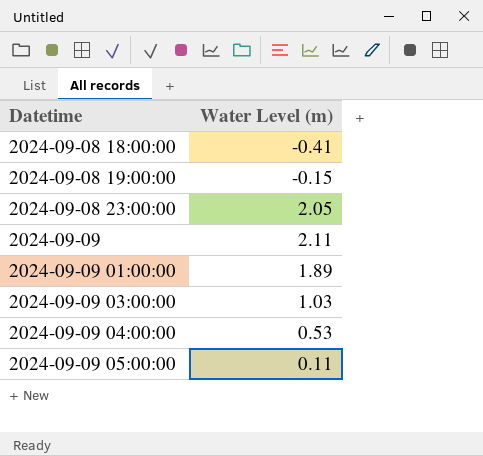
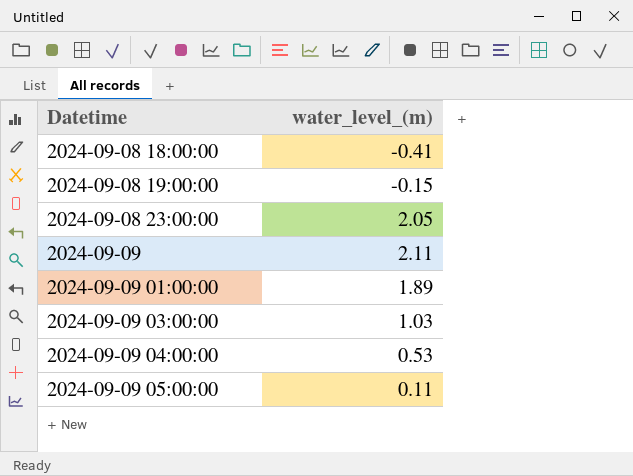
column name: Water Level (m) -> water_level_(m)

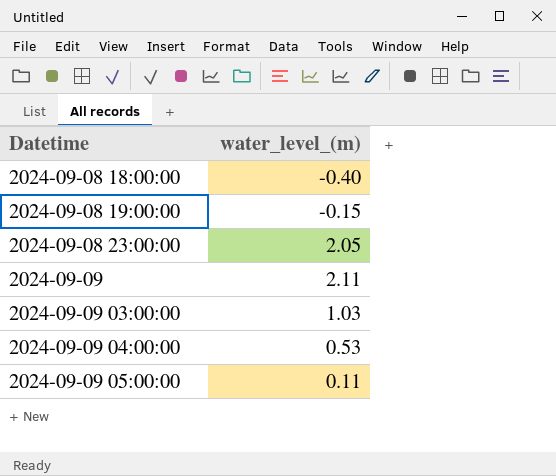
row 2024-09-09 01:00:00: 1.89 -> none
2024-09-08 18:00:00 | water_level_(m): -0.41 -> -0.40

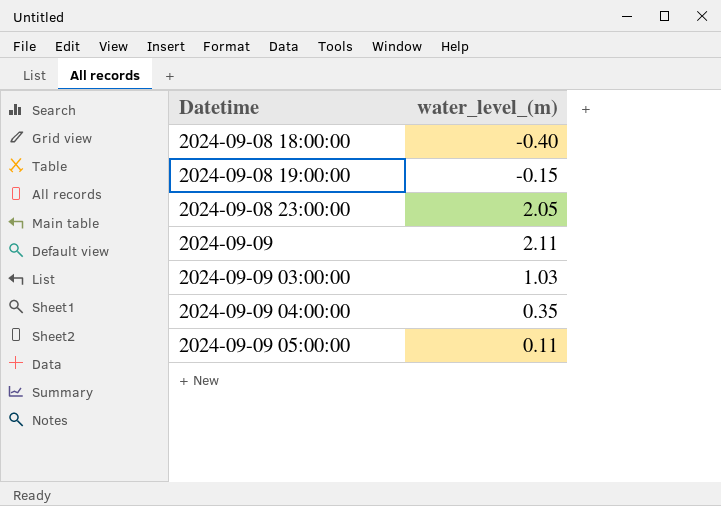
2024-09-09 04:00:00 | water_level_(m): 0.53 -> 0.35

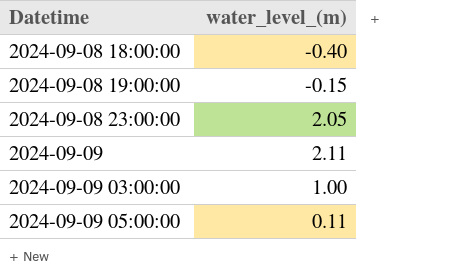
row 2024-09-09 04:00:00: 0.35 -> none
2024-09-09 03:00:00 | water_level_(m): 1.03 -> 1.00

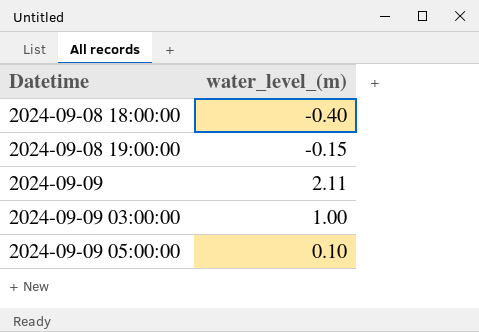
row 2024-09-08 23:00:00: 2.05 -> none
2024-09-09 05:00:00 | water_level_(m): 0.11 -> 0.10

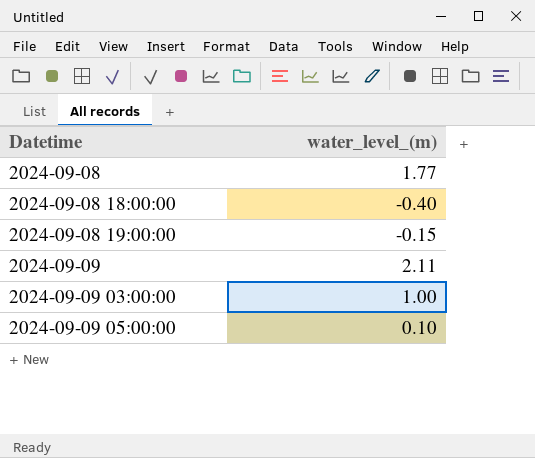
row 2024-09-08: none -> 1.77

